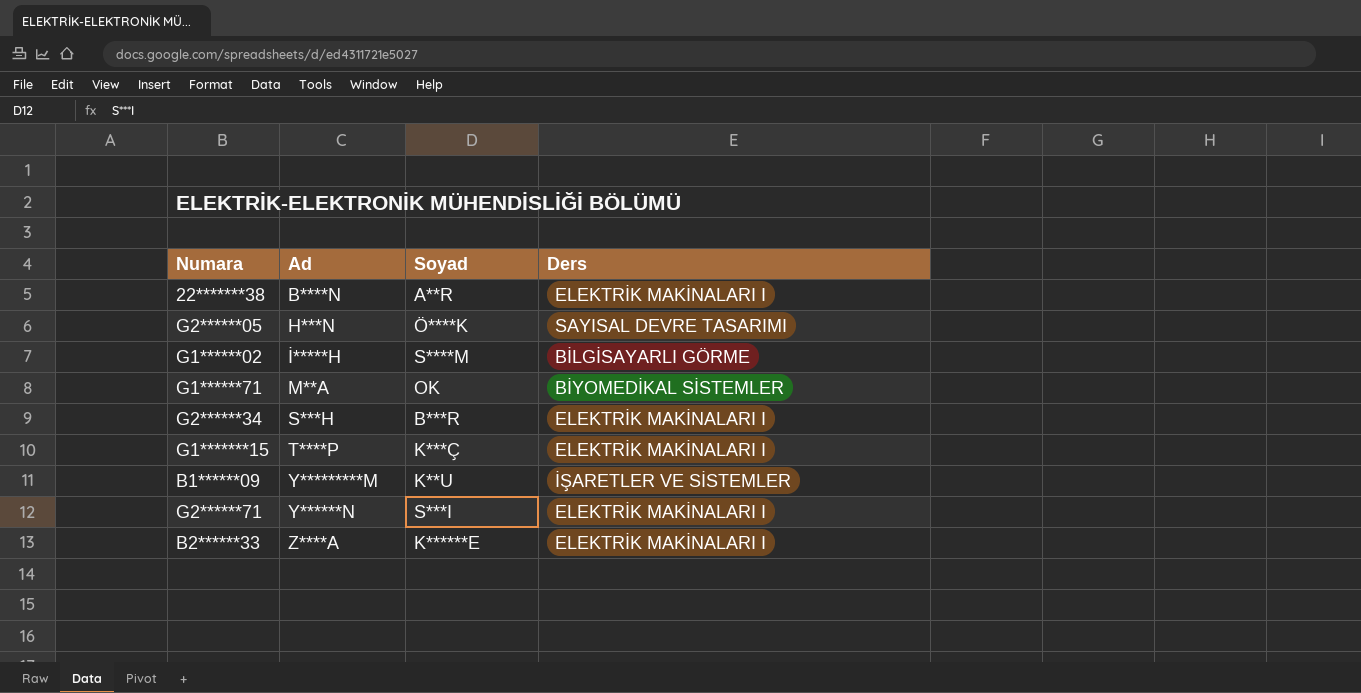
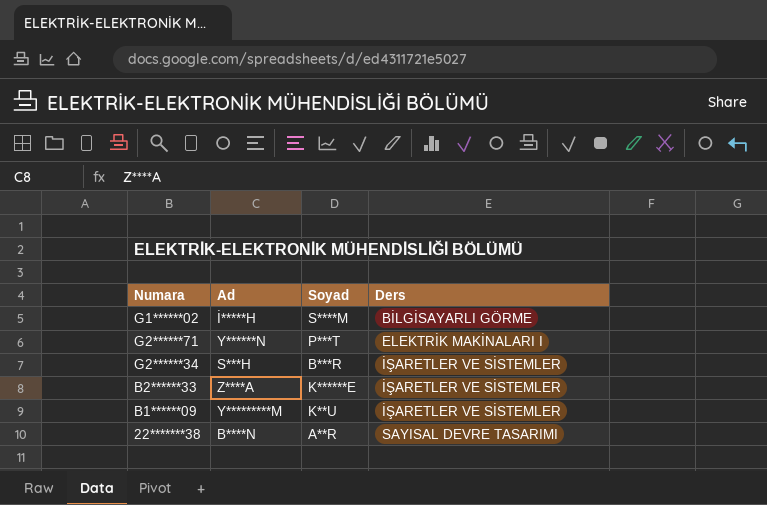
row order: Ad ascending -> Ders ascending
row G2******05: H***N | Ö****K | SAYISAL DEVRE TASARIMI -> none
row G1******71: M**A | OK | BİYOMEDİKAL SİSTEMLER -> none
row G1*******15: T****P | K***Ç | ELEKTRİK MAKİNALARI I -> none
G2******71 | Soyad: S***I -> P***T
G2******34 | Ders: ELEKTRİK MAKİNALARI I -> İŞARETLER VE SİSTEMLER
B2******33 | Ders: ELEKTRİK MAKİNALARI I -> İŞARETLER VE SİSTEMLER
22*******38 | Ders: ELEKTRİK MAKİNALARI I -> SAYISAL DEVRE TASARIMI

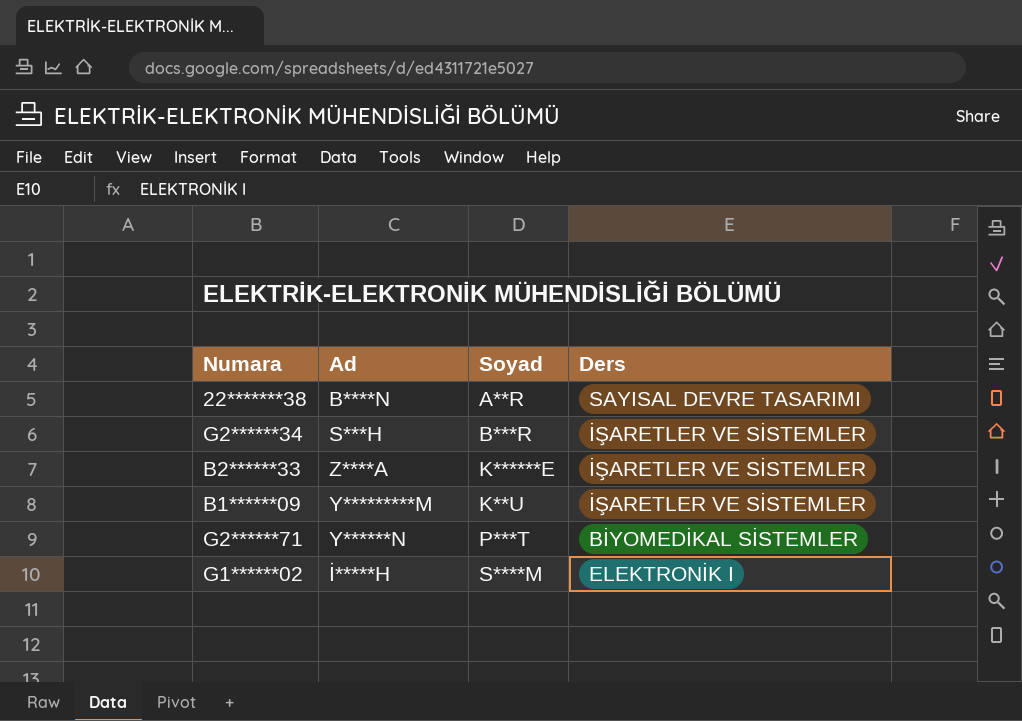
row order: Ders ascending -> Soyad ascending
G2******71 | Ders: ELEKTRİK MAKİNALARI I -> BİYOMEDİKAL SİSTEMLER
G1******02 | Ders: BİLGİSAYARLI GÖRME -> ELEKTRONİK I

